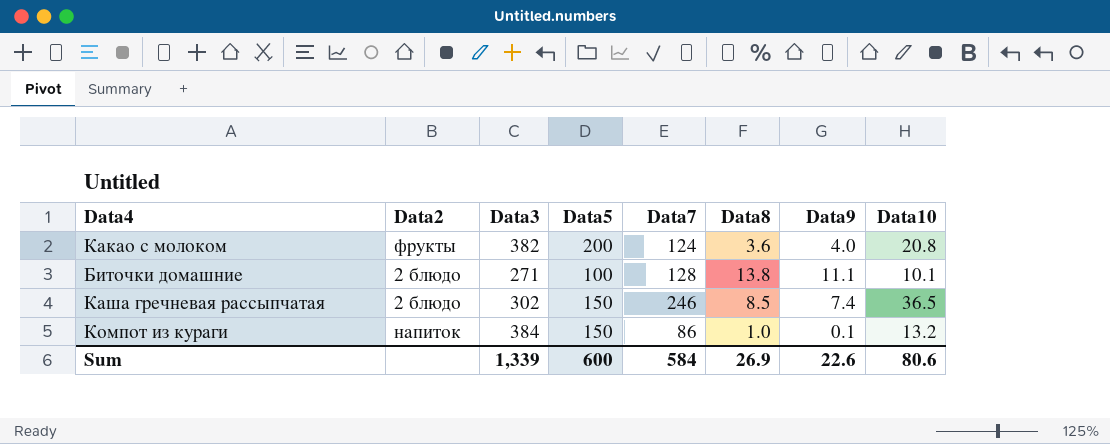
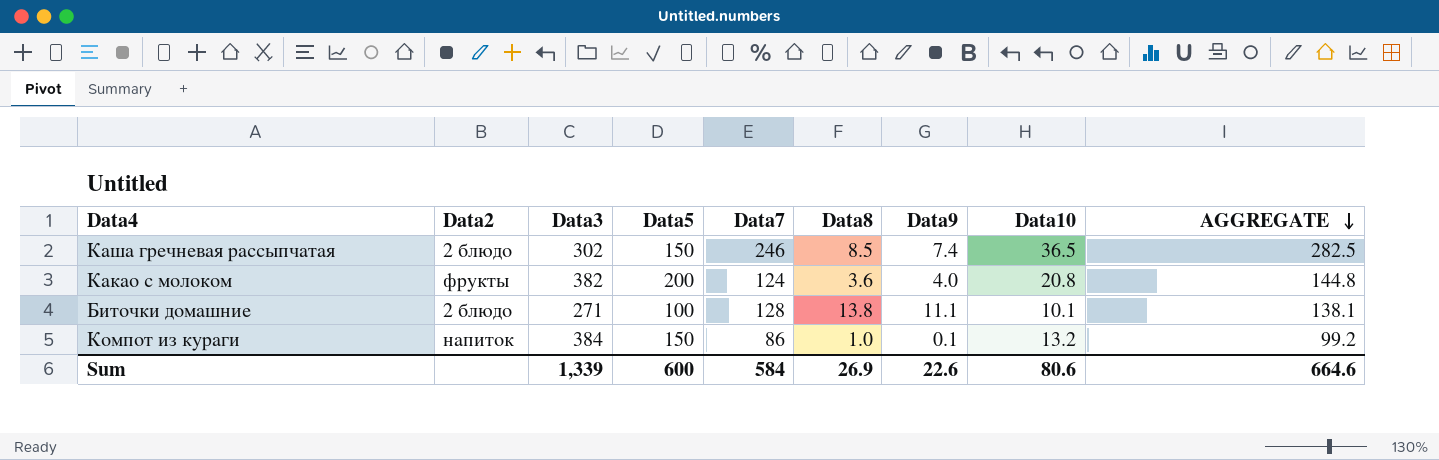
row order: none -> AGGREGATE descending
column AGGREGATE | formula: none -> [Data7] + [Data10]

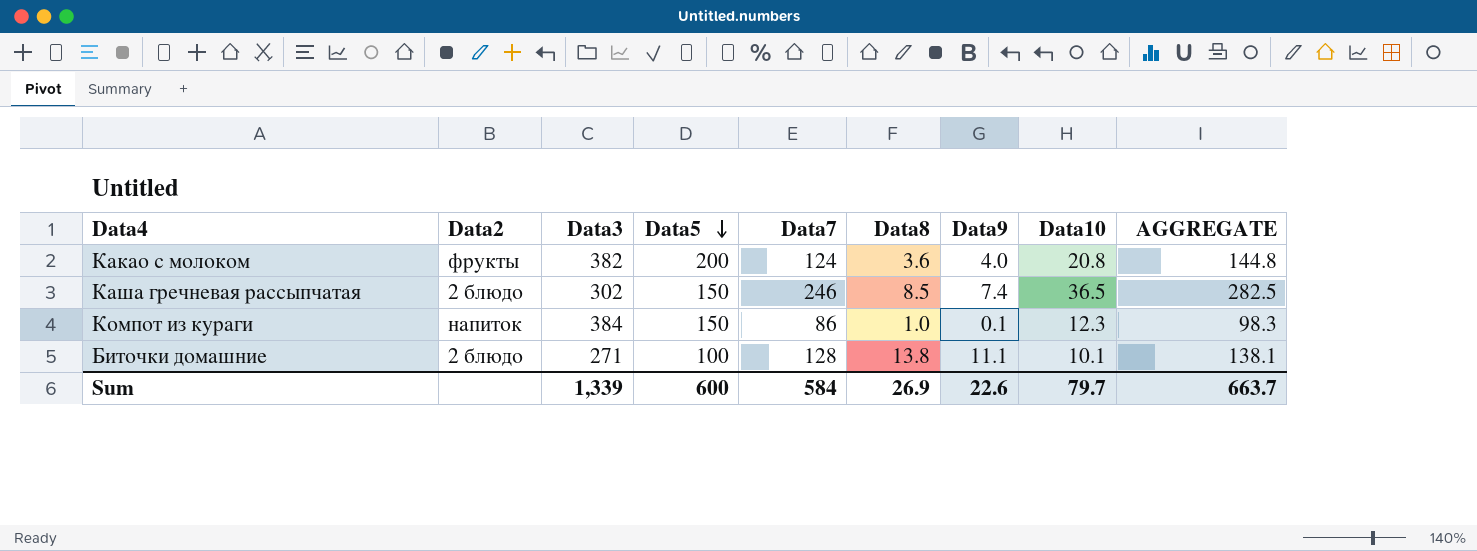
row order: AGGREGATE descending -> Data5 descending
Компот из кураги | Data10: 13.2 -> 12.3
Компот из кураги | AGGREGATE: 99.2 -> 98.3
Sum | Data10: 80.6 -> 79.7
Sum | AGGREGATE: 664.6 -> 663.7

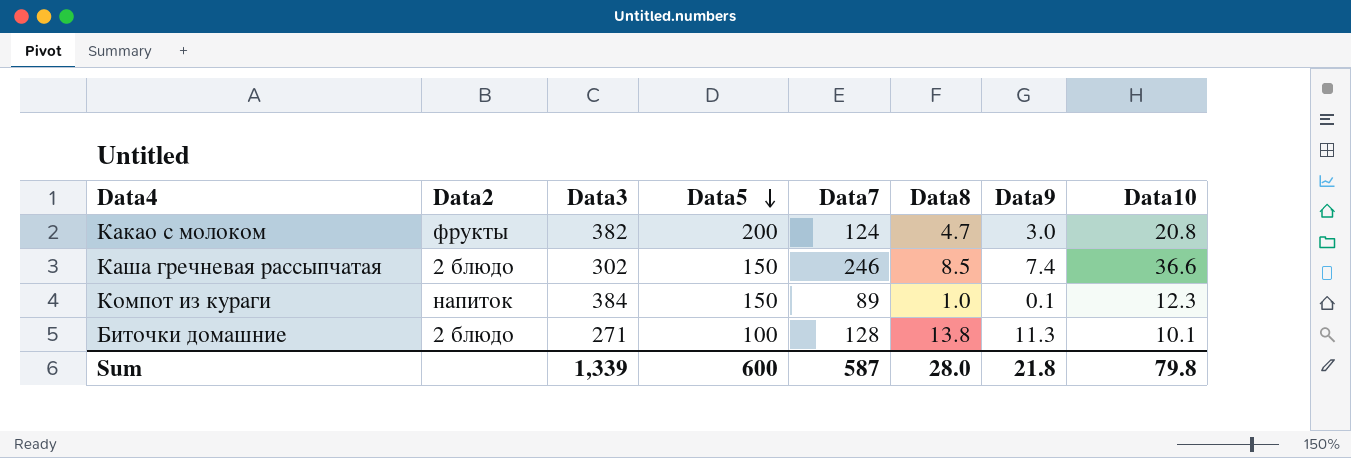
column AGGREGATE | formula: [Data7] + [Data10] -> none
Какао с молоком | Data8: 3.6 -> 4.7
Какао с молоком | Data9: 4.0 -> 3.0
Каша гречневая рассыпчатая | Data10: 36.5 -> 36.6
Компот из кураги | Data7: 86 -> 89
Биточки домашние | Data9: 11.1 -> 11.3
Sum | Data7: 584 -> 587
Sum | Data8: 26.9 -> 28.0
Sum | Data9: 22.6 -> 21.8
Sum | Data10: 79.7 -> 79.8

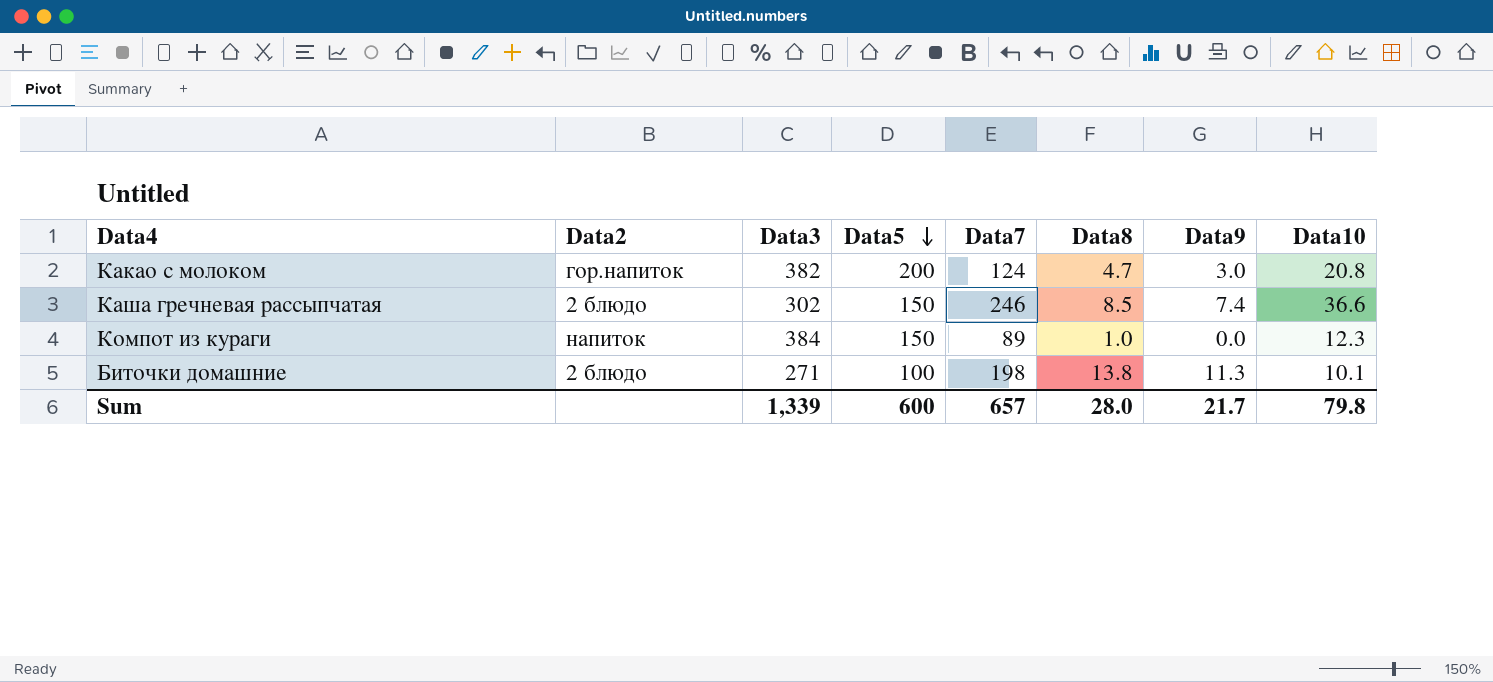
Какао с молоком | Data2: фрукты -> гор.напиток
Компот из кураги | Data9: 0.1 -> 0.0
Биточки домашние | Data7: 128 -> 198
Sum | Data7: 587 -> 657
Sum | Data9: 21.8 -> 21.7

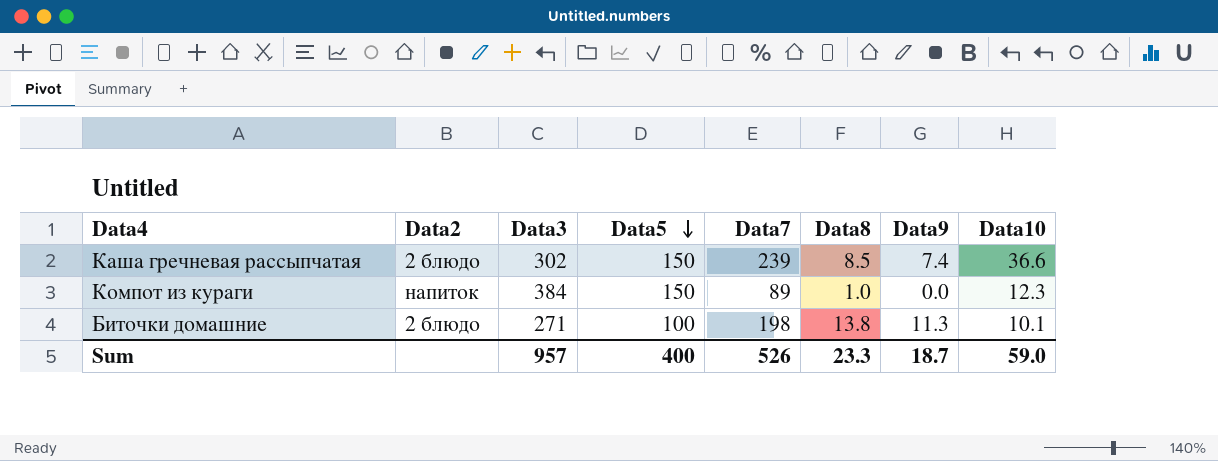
row Какао с молоком: гор.напиток | 382 | 200 | 124 | 4.7 | 3.0 | 20.8 -> none
Каша гречневая рассыпчатая | Data7: 246 -> 239
Sum | Data3: 1,339 -> 957
Sum | Data5: 600 -> 400
Sum | Data7: 657 -> 526
Sum | Data8: 28.0 -> 23.3
Sum | Data9: 21.7 -> 18.7
Sum | Data10: 79.8 -> 59.0

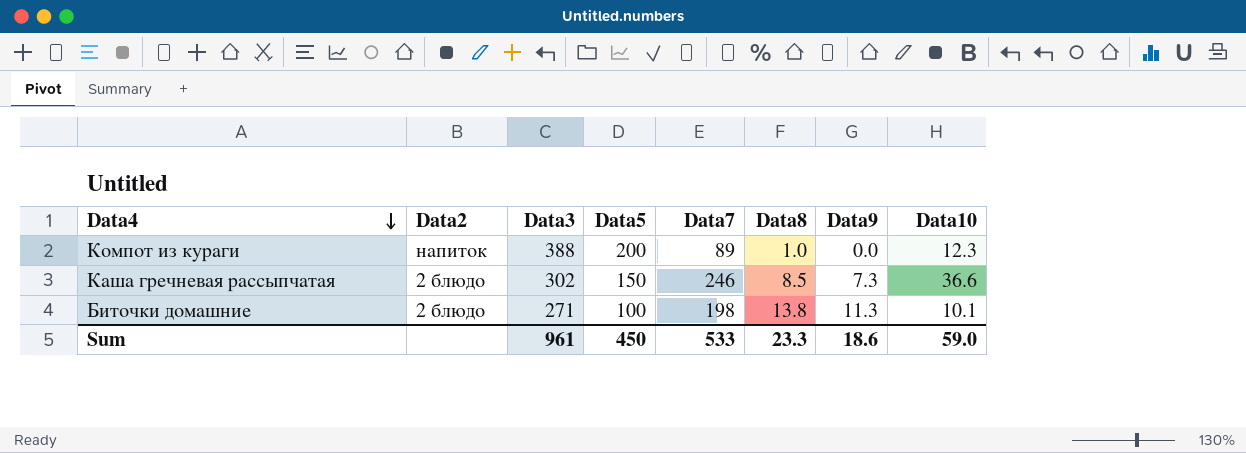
row order: Data5 descending -> Data4 descending
Компот из кураги | Data3: 384 -> 388
Компот из кураги | Data5: 150 -> 200
Каша гречневая рассыпчатая | Data7: 239 -> 246
Каша гречневая рассыпчатая | Data9: 7.4 -> 7.3
Sum | Data3: 957 -> 961
Sum | Data5: 400 -> 450
Sum | Data7: 526 -> 533
Sum | Data9: 18.7 -> 18.6

